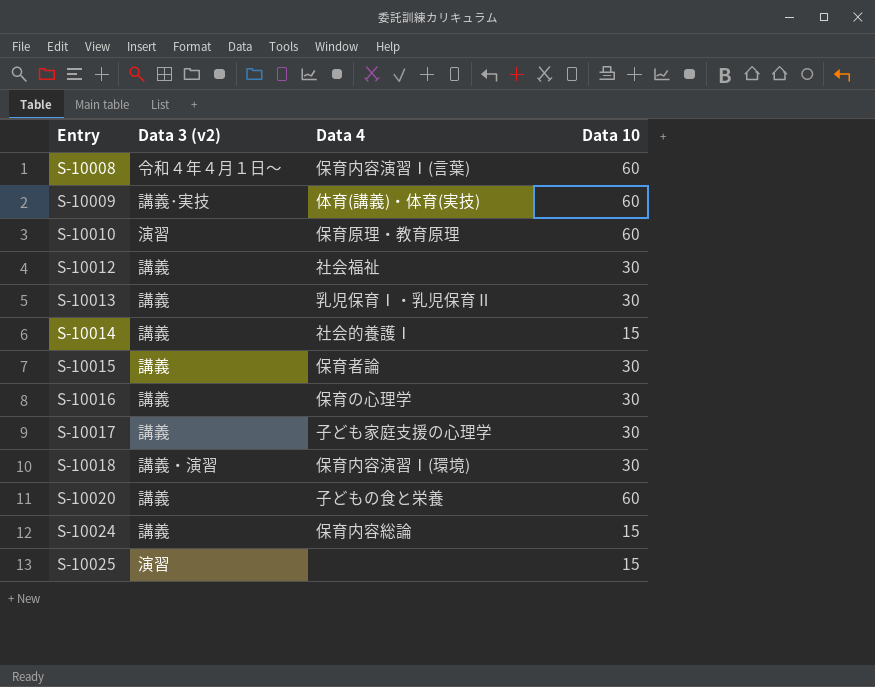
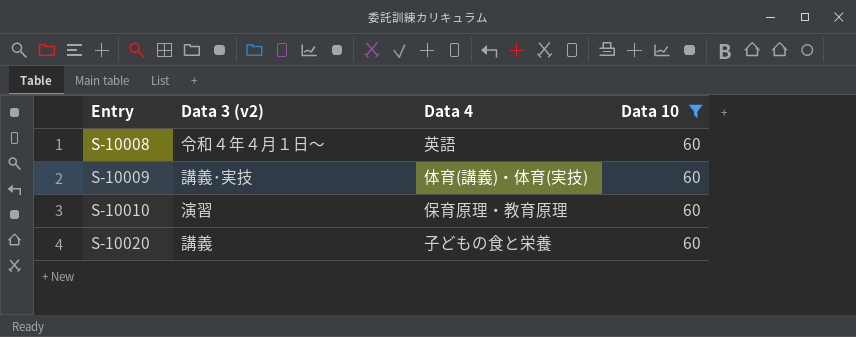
filter: none -> Data 10 = 60
S-10008 | Data 4: 保育内容演習Ⅰ(言葉) -> 英語

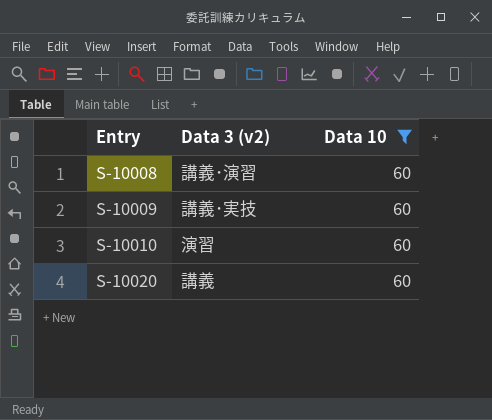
column Data 4 | position: 3 -> none
S-10008 | Data 3 (v2): 令和４年４月１日～ -> 講義･演習

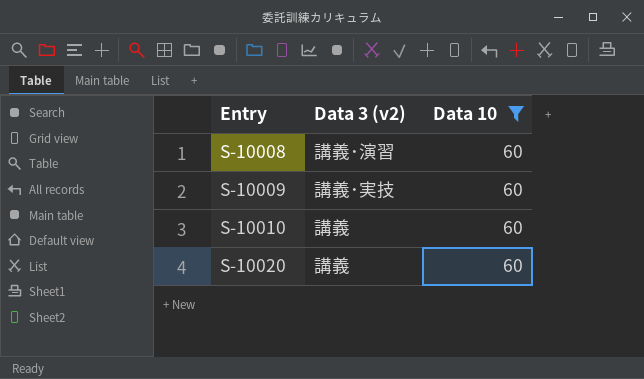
S-10010 | Data 3 (v2): 演習 -> 講義

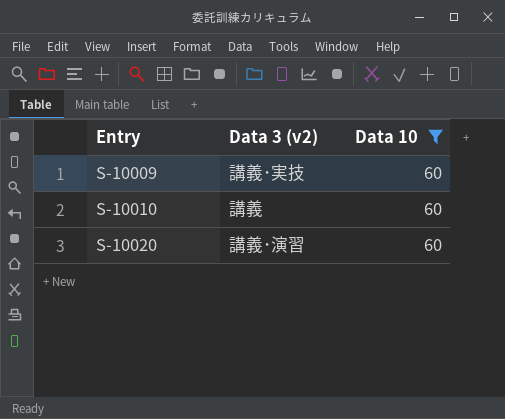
row S-10008: 講義･演習 | 60 -> none
S-10020 | Data 3 (v2): 講義 -> 講義･演習

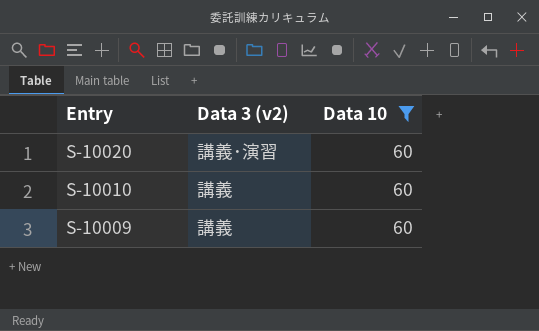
row order: Entry ascending -> Entry descending
S-10009 | Data 3 (v2): 講義･実技 -> 講義

